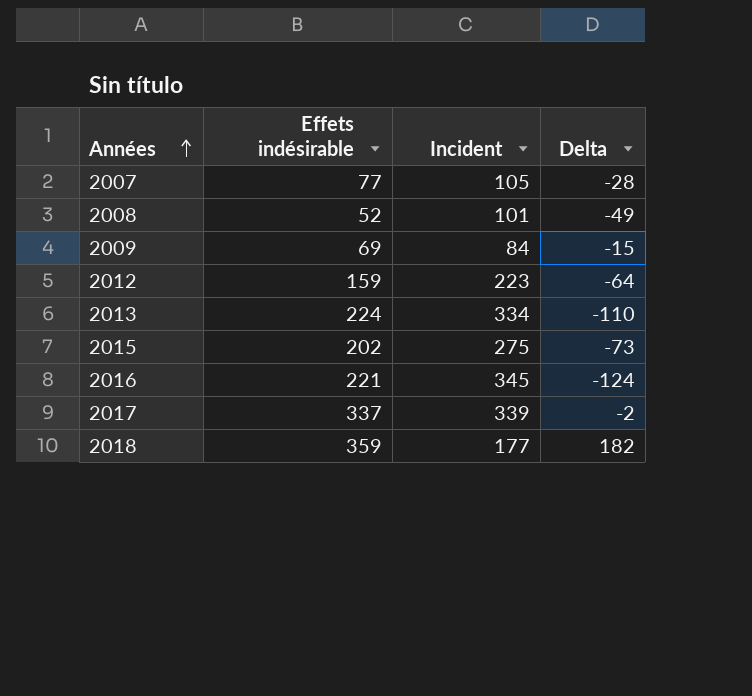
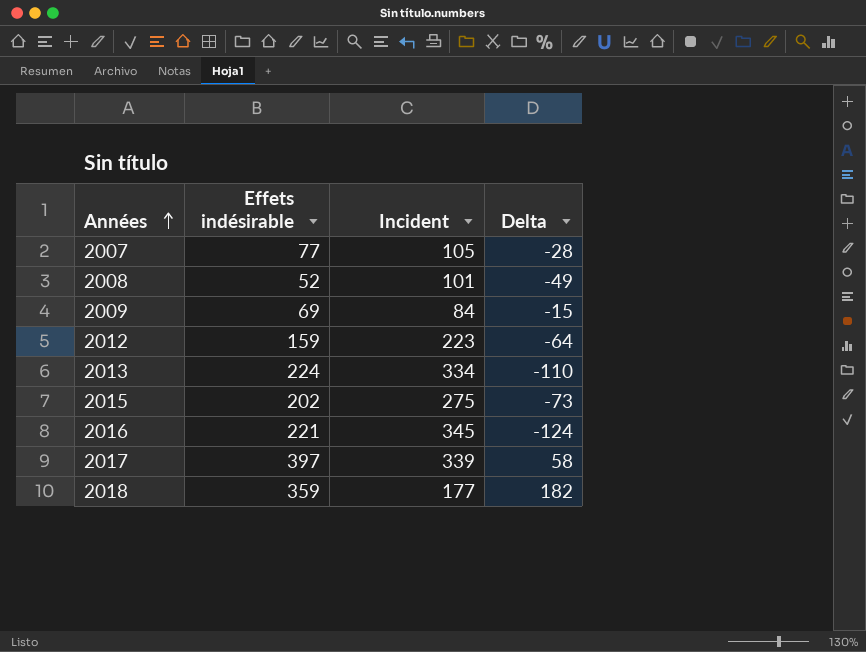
2017 | Effets indésirable: 337 -> 397
2017 | Delta: -2 -> 58

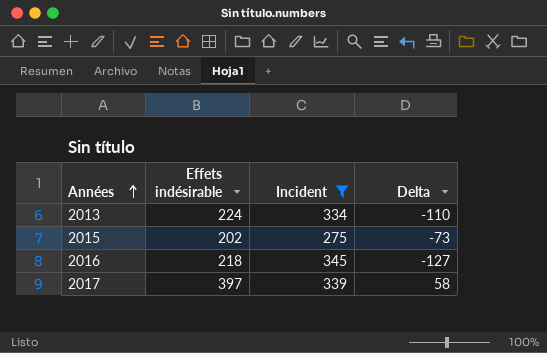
filter: none -> Incident >= 275
2016 | Effets indésirable: 221 -> 218
2016 | Delta: -124 -> -127

